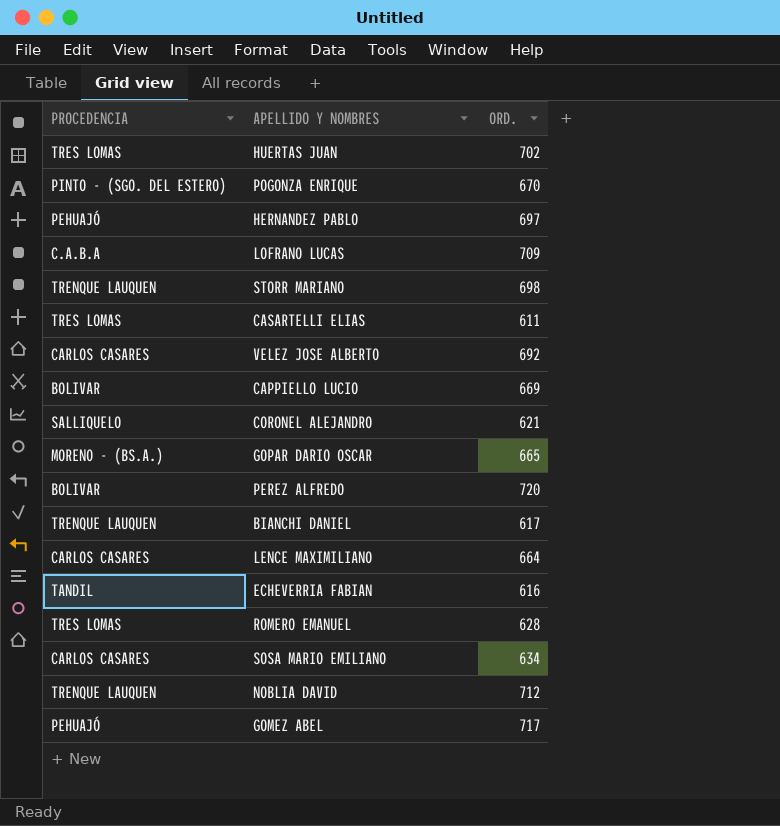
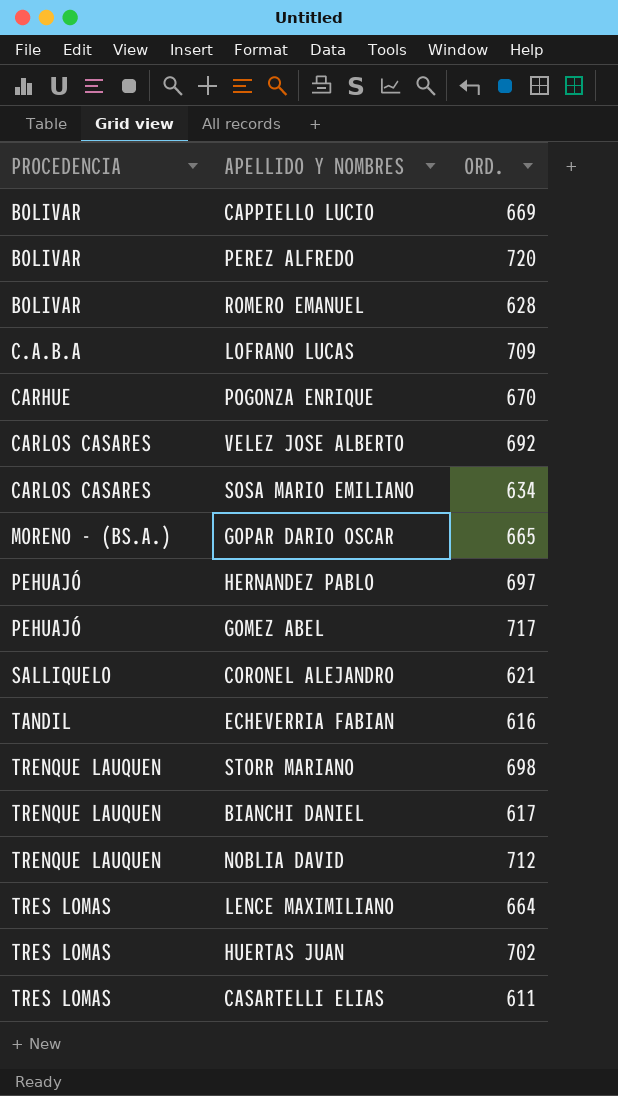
row order: none -> PROCEDENCIA ascending
ROMERO EMANUEL | PROCEDENCIA: TRES LOMAS -> BOLIVAR
POGONZA ENRIQUE | PROCEDENCIA: PINTO - (SGO. DEL ESTERO) -> CARHUE
LENCE MAXIMILIANO | PROCEDENCIA: CARLOS CASARES -> TRES LOMAS

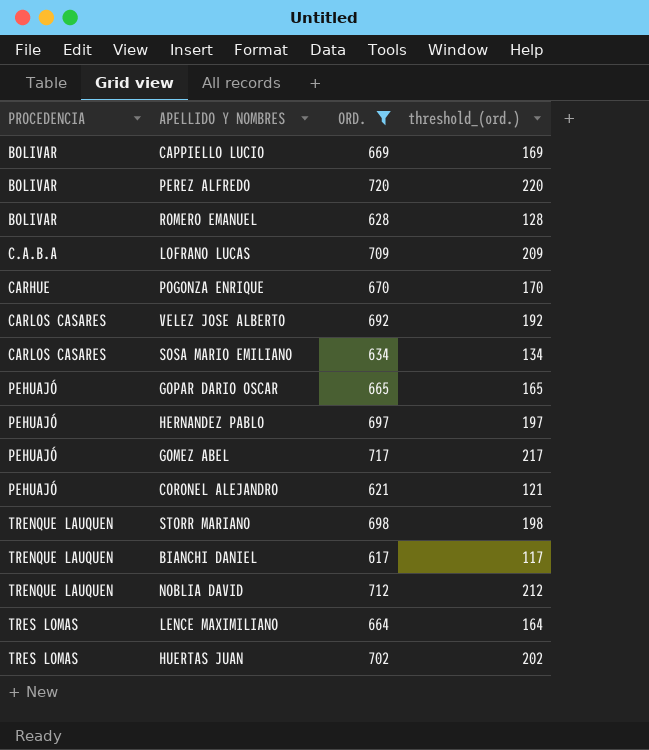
filter: none -> ORD. >= 617
column threshold_(ord.) | formula: none -> [ORD.] - 500
GOPAR DARIO OSCAR | PROCEDENCIA: MORENO - (BS.A.) -> PEHUAJÓ
CORONEL ALEJANDRO | PROCEDENCIA: SALLIQUELO -> PEHUAJÓ

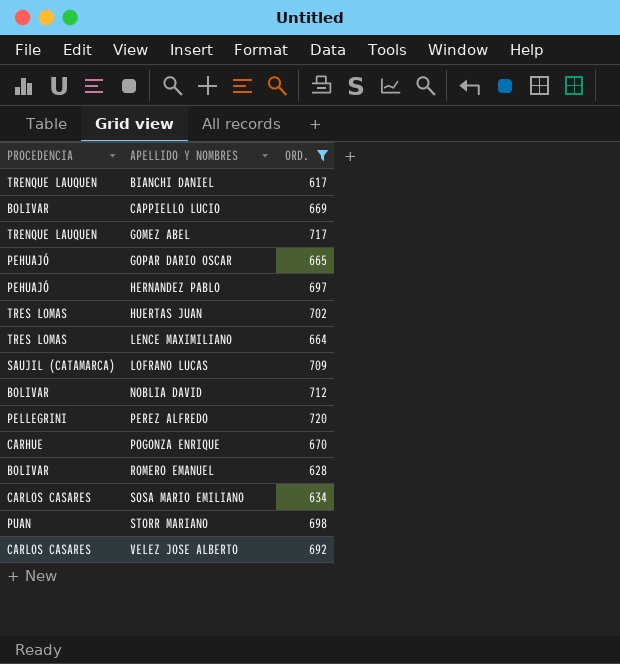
row order: PROCEDENCIA ascending -> APELLIDO Y NOMBRES ascending
column threshold_(ord.) | formula: [ORD.] - 500 -> none
row CORONEL ALEJANDRO: PEHUAJÓ | 621 | 121 -> none
GOMEZ ABEL | PROCEDENCIA: PEHUAJÓ -> TRENQUE LAUQUEN
LOFRANO LUCAS | PROCEDENCIA: C.A.B.A -> SAUJIL (CATAMARCA)
NOBLIA DAVID | PROCEDENCIA: TRENQUE LAUQUEN -> BOLIVAR
PEREZ ALFREDO | PROCEDENCIA: BOLIVAR -> PELLEGRINI
STORR MARIANO | PROCEDENCIA: TRENQUE LAUQUEN -> PUAN

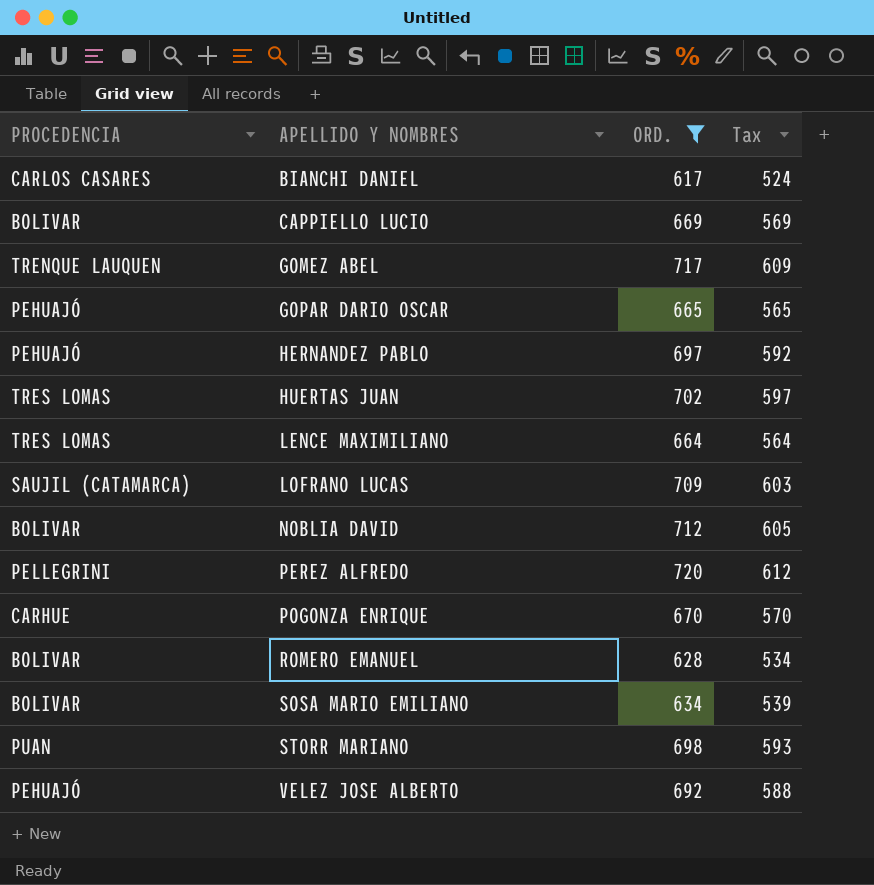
column Tax | formula: none -> [ORD.] * 0.85
BIANCHI DANIEL | PROCEDENCIA: TRENQUE LAUQUEN -> CARLOS CASARES
SOSA MARIO EMILIANO | PROCEDENCIA: CARLOS CASARES -> BOLIVAR
VELEZ JOSE ALBERTO | PROCEDENCIA: CARLOS CASARES -> PEHUAJÓ

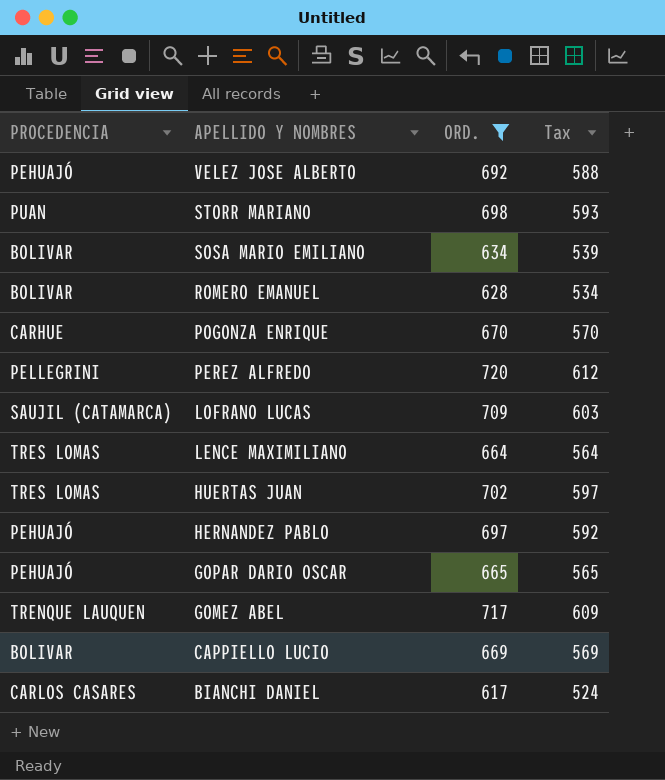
row order: APELLIDO Y NOMBRES ascending -> APELLIDO Y NOMBRES descending
row NOBLIA DAVID: BOLIVAR | 712 | 605 -> none

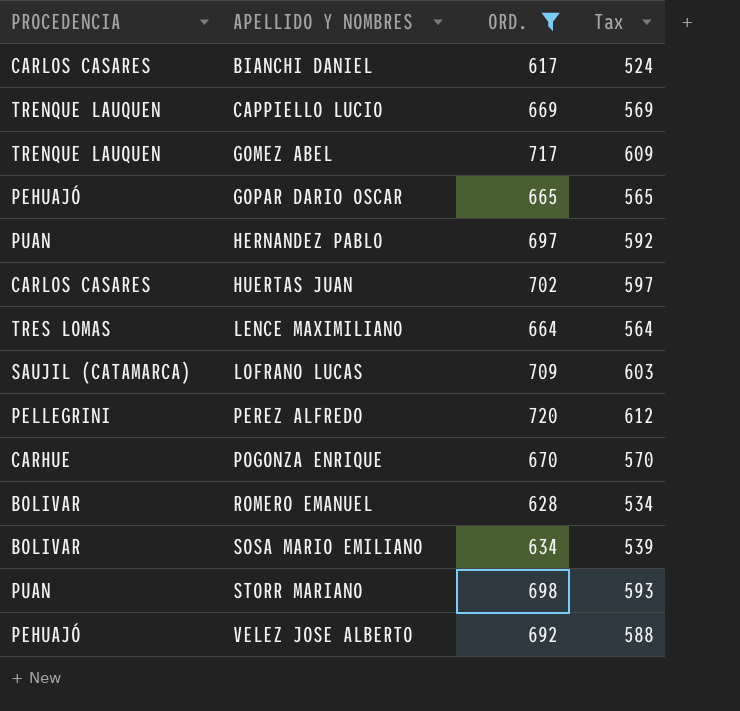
row order: APELLIDO Y NOMBRES descending -> APELLIDO Y NOMBRES ascending
CAPPIELLO LUCIO | PROCEDENCIA: BOLIVAR -> TRENQUE LAUQUEN
HERNANDEZ PABLO | PROCEDENCIA: PEHUAJÓ -> PUAN
HUERTAS JUAN | PROCEDENCIA: TRES LOMAS -> CARLOS CASARES

